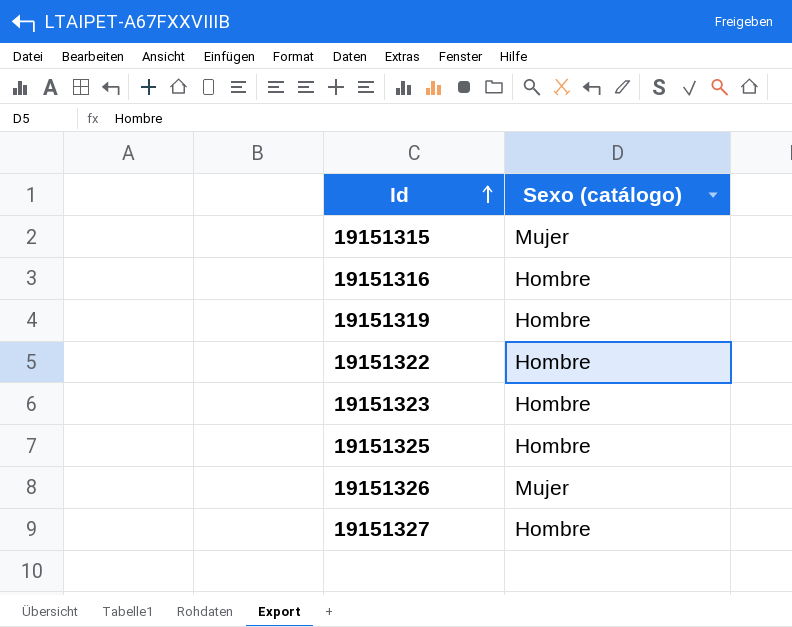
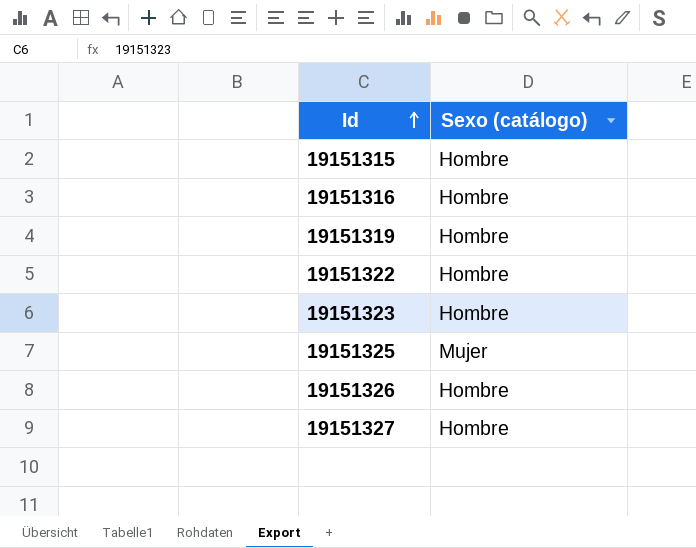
19151315 | Sexo (catálogo): Mujer -> Hombre
19151325 | Sexo (catálogo): Hombre -> Mujer
19151326 | Sexo (catálogo): Mujer -> Hombre

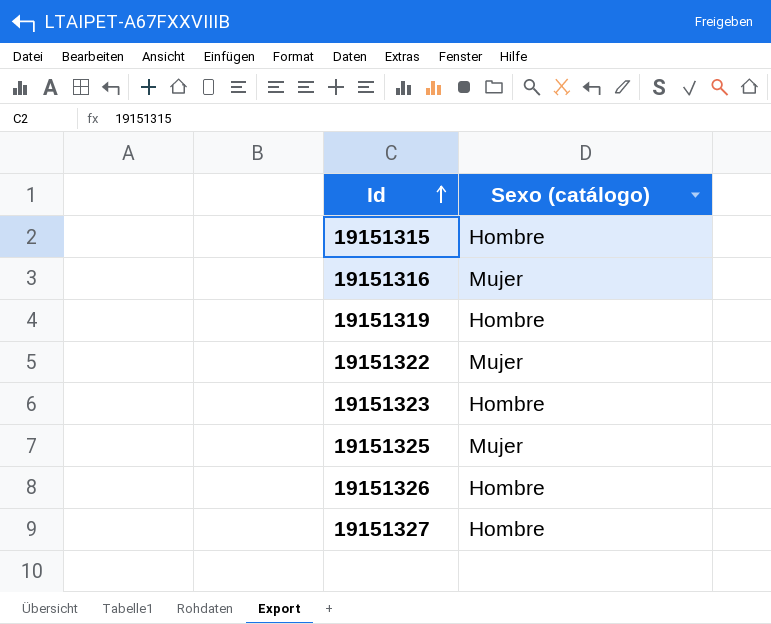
19151316 | Sexo (catálogo): Hombre -> Mujer
19151322 | Sexo (catálogo): Hombre -> Mujer

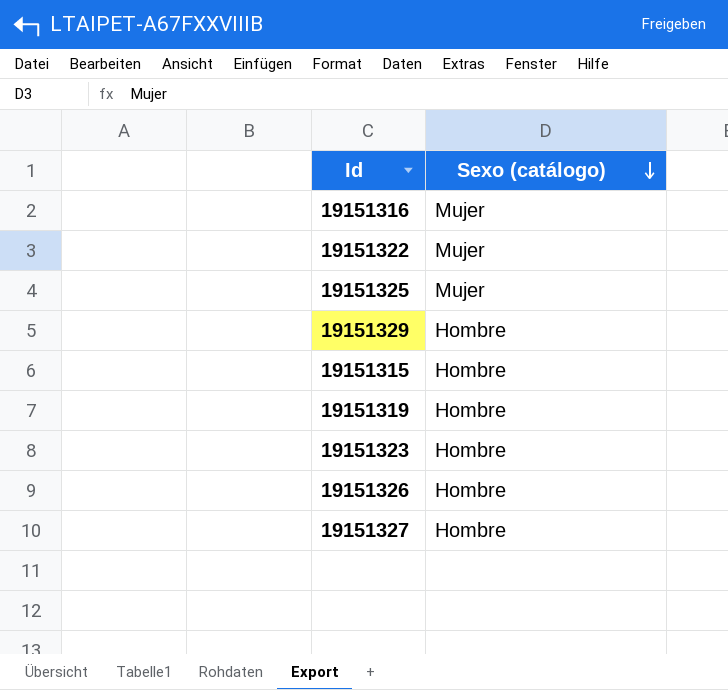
row order: Id ascending -> Sexo (catálogo) descending
row 19151329: none -> Hombre

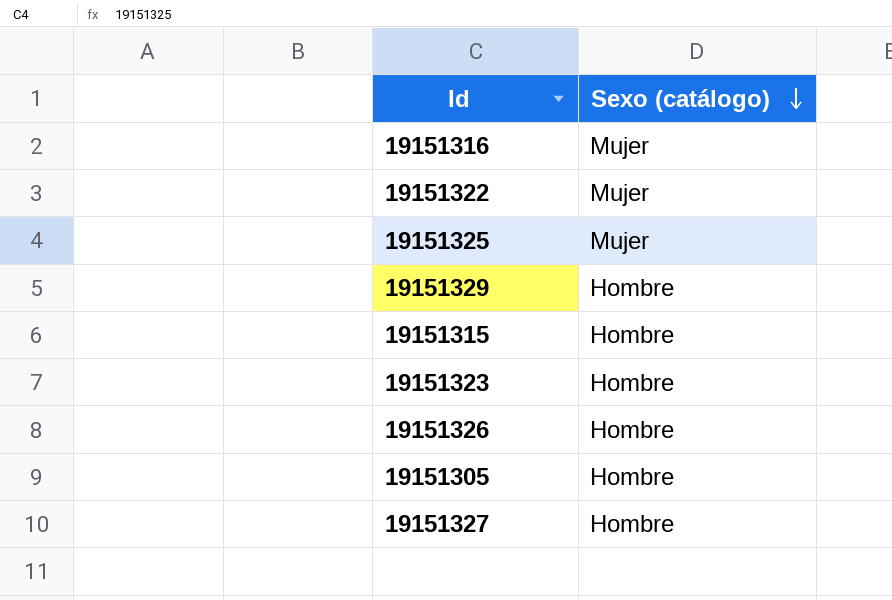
row 19151319: Hombre -> none
row 19151305: none -> Hombre

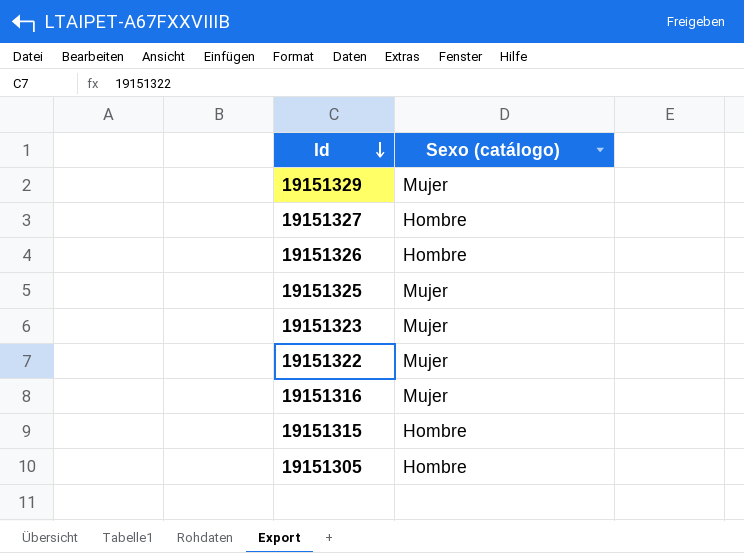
row order: Sexo (catálogo) descending -> Id descending
19151329 | Sexo (catálogo): Hombre -> Mujer
19151323 | Sexo (catálogo): Hombre -> Mujer

